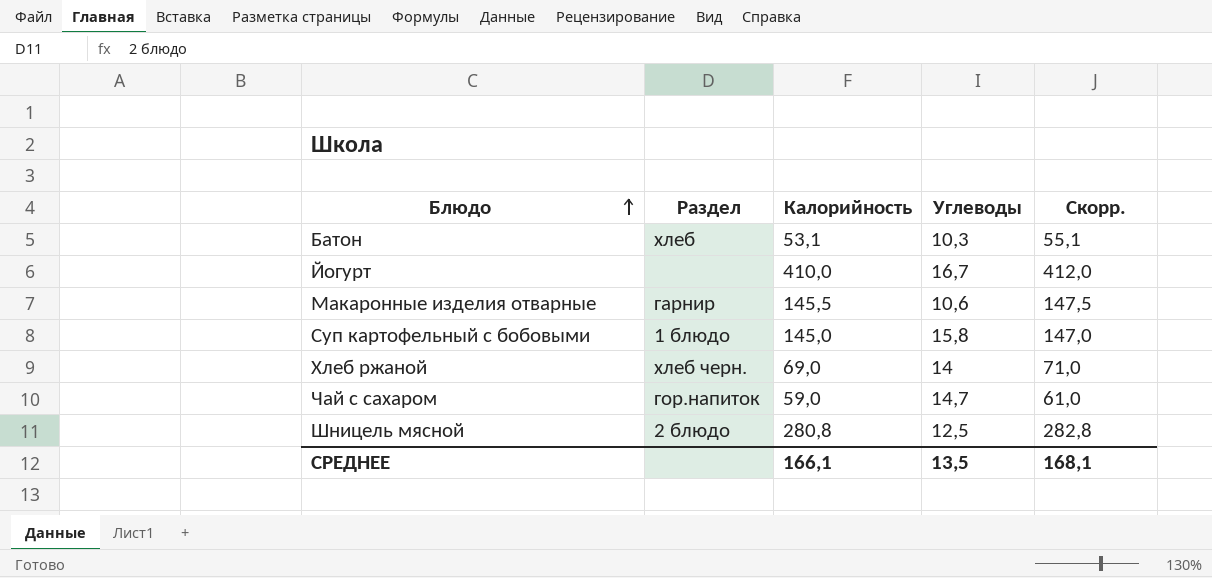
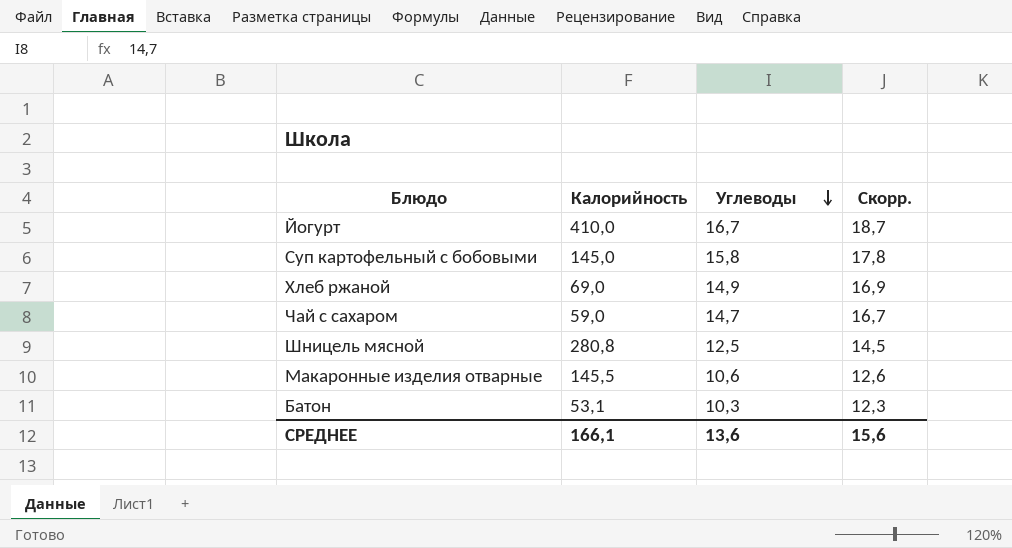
row order: Блюдо ascending -> Углеводы descending
column Раздел | position: 2 -> none
column Скорр. | formula: [Калорийность] + 2 -> [Углеводы] + 2
Хлеб ржаной | Углеводы: 14 -> 14,9
СРЕДНЕЕ | Углеводы: 13,5 -> 13,6
СРЕДНЕЕ | Скорр.: 168,1 -> 15,6

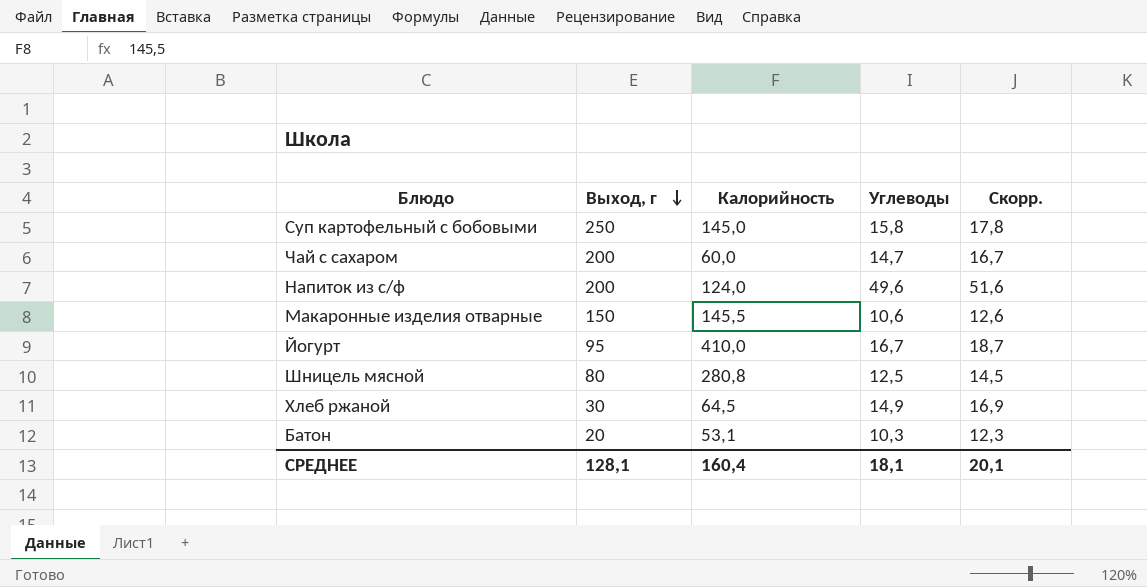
row order: Углеводы descending -> Выход, г descending
column Выход, г | position: none -> 2
Чай с сахаром | Калорийность: 59,0 -> 60,0
row Напиток из с/ф: none -> 200 | 124,0 | 49,6 | 51,6
Хлеб ржаной | Калорийность: 69,0 -> 64,5
СРЕДНЕЕ | Калорийность: 166,1 -> 160,4
СРЕДНЕЕ | Углеводы: 13,6 -> 18,1
СРЕДНЕЕ | Скорр.: 15,6 -> 20,1

